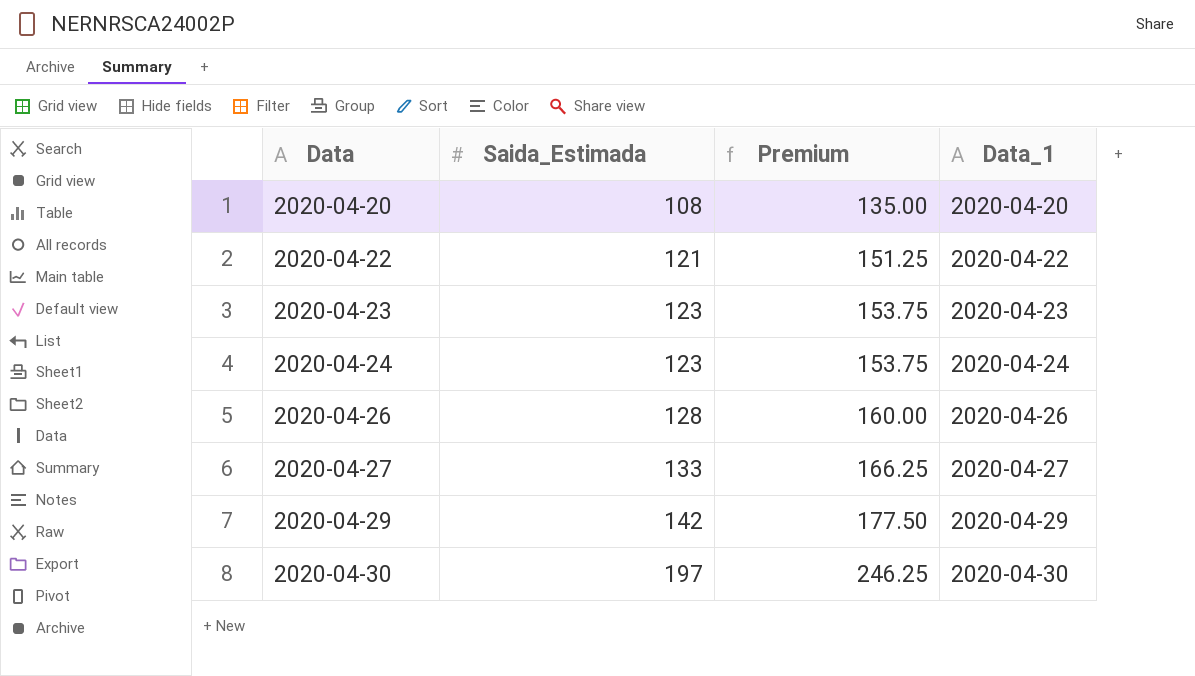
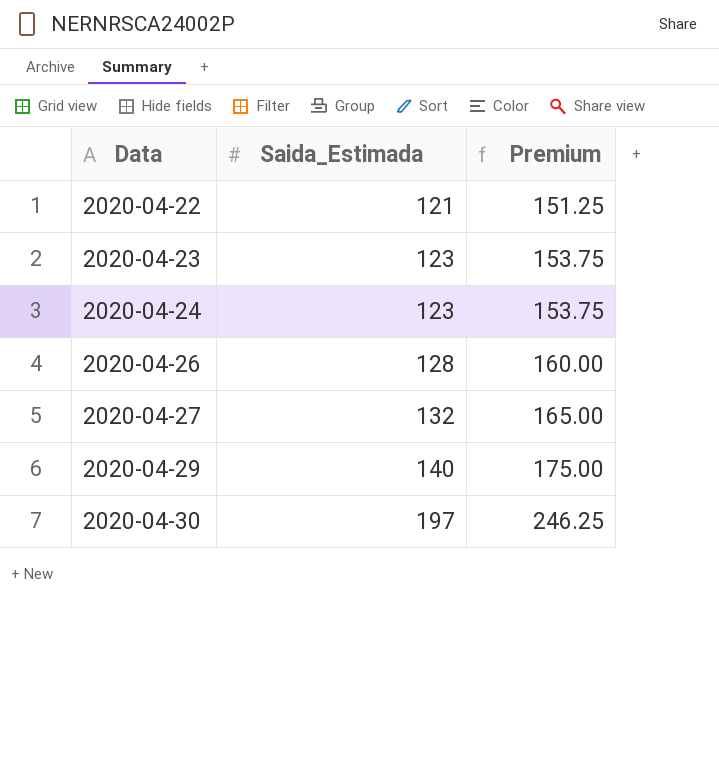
column Data_1 | position: 4 -> none
row 2020-04-20: 108 | 135.00 | 2020-04-20 -> none
2020-04-27 | Saida_Estimada: 133 -> 132
2020-04-27 | Premium: 166.25 -> 165.00
2020-04-29 | Saida_Estimada: 142 -> 140
2020-04-29 | Premium: 177.50 -> 175.00

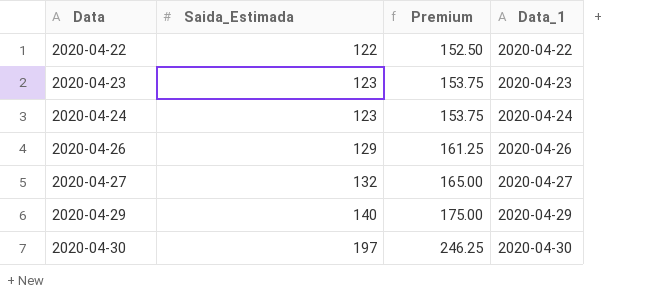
column Data_1 | position: none -> 4
2020-04-22 | Saida_Estimada: 121 -> 122
2020-04-22 | Premium: 151.25 -> 152.50
2020-04-26 | Saida_Estimada: 128 -> 129
2020-04-26 | Premium: 160.00 -> 161.25

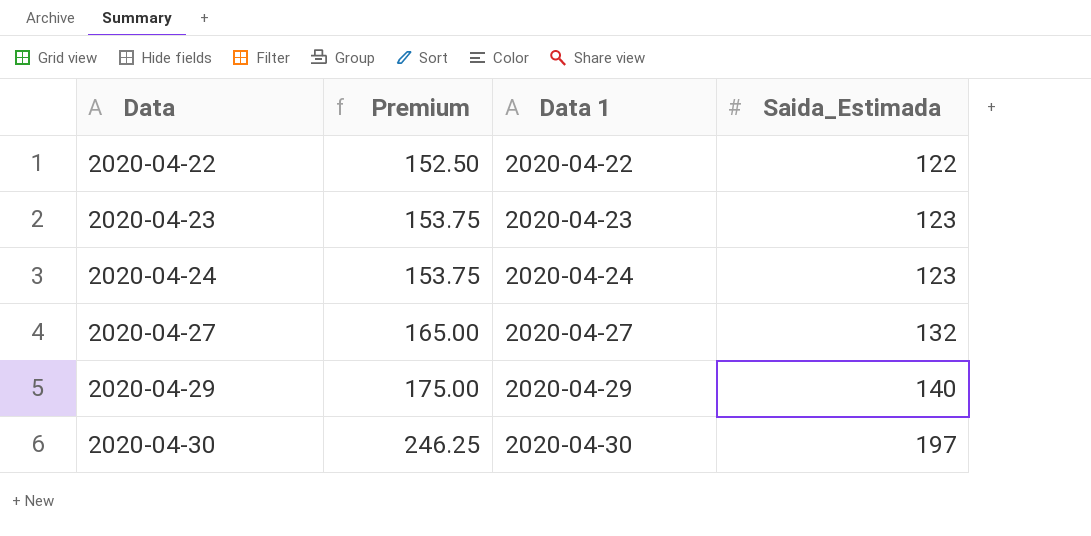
column name: Data_1 -> Data 1
column Saida_Estimada | position: 2 -> 4
row 2020-04-26: 129 | 161.25 | 2020-04-26 -> none

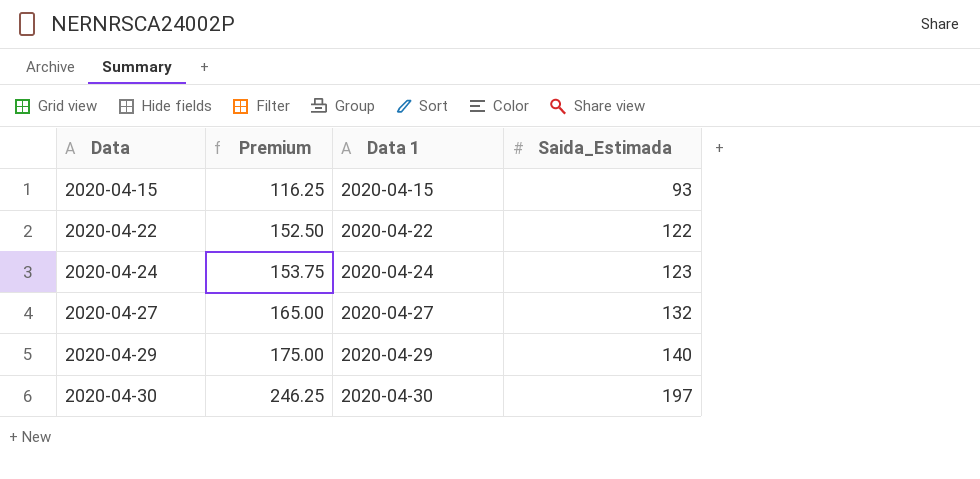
row 2020-04-23: 153.75 | 2020-04-23 | 123 -> none
row 2020-04-15: none -> 116.25 | 2020-04-15 | 93

